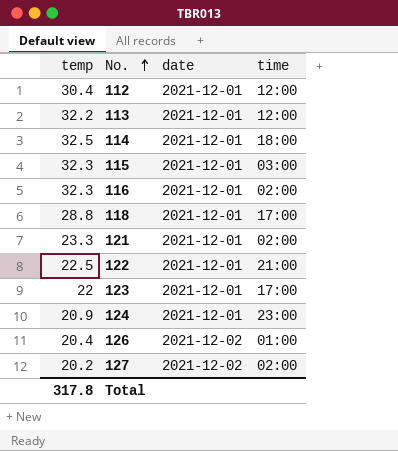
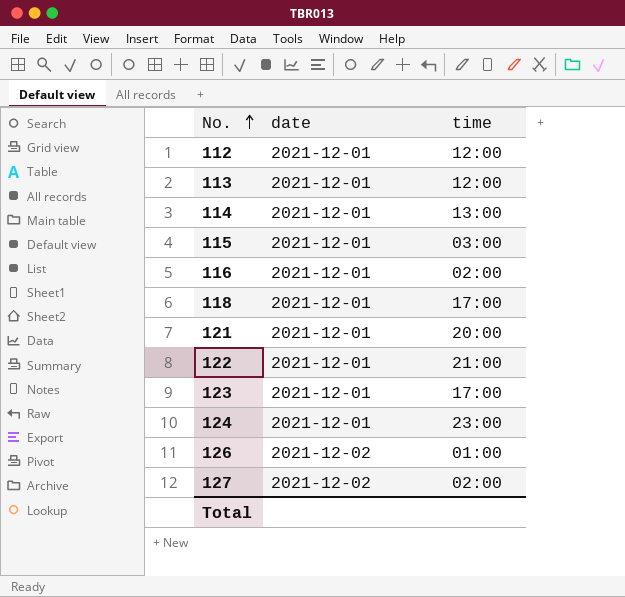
column temp | position: 1 -> none
114 | time: 18:00 -> 13:00
121 | time: 02:00 -> 20:00

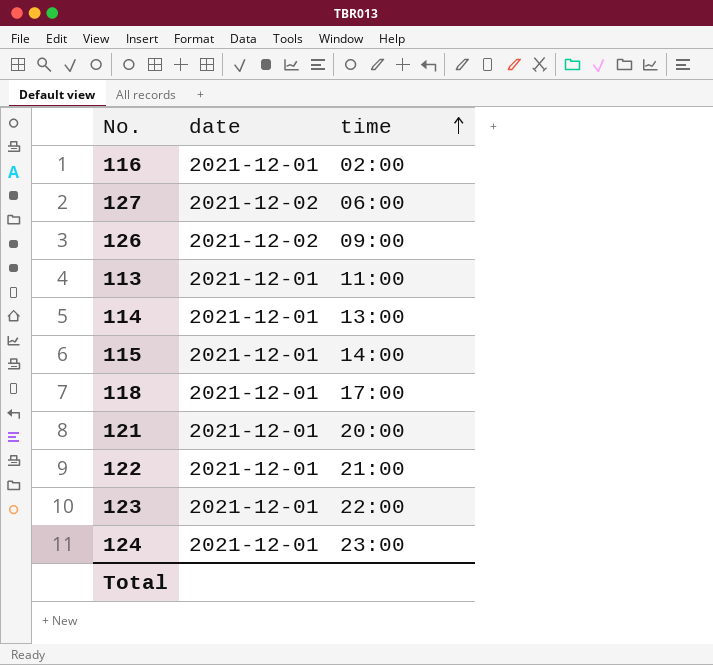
row order: No. ascending -> time ascending
row 112: 2021-12-01 | 12:00 -> none
127 | time: 02:00 -> 06:00
126 | time: 01:00 -> 09:00
113 | time: 12:00 -> 11:00
115 | time: 03:00 -> 14:00
123 | time: 17:00 -> 22:00

